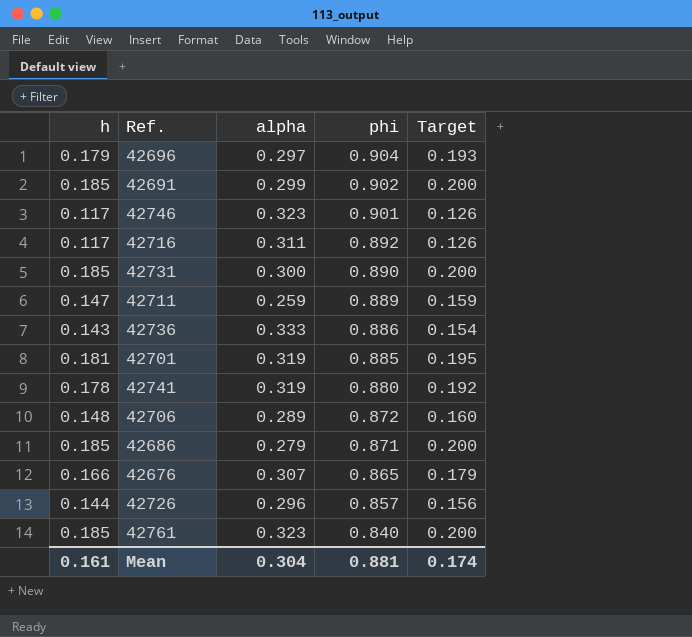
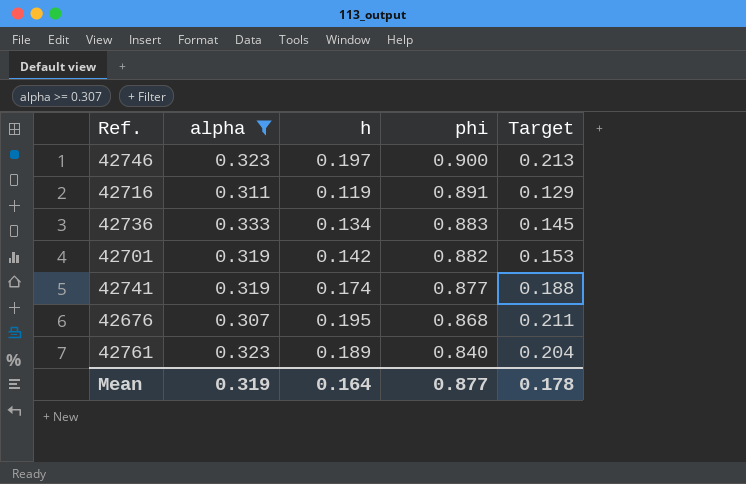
filter: none -> alpha >= 0.307
column h | position: 1 -> 3
42746 | h: 0.117 -> 0.197
42746 | phi: 0.901 -> 0.900
42746 | Target: 0.126 -> 0.213
42716 | h: 0.117 -> 0.119
42716 | phi: 0.892 -> 0.891
42716 | Target: 0.126 -> 0.129
42736 | h: 0.143 -> 0.134
42736 | phi: 0.886 -> 0.883
42736 | Target: 0.154 -> 0.145
42701 | h: 0.181 -> 0.142
42701 | phi: 0.885 -> 0.882
42701 | Target: 0.195 -> 0.153
42741 | h: 0.178 -> 0.174
42741 | phi: 0.880 -> 0.877
42741 | Target: 0.192 -> 0.188
42676 | h: 0.166 -> 0.195
42676 | phi: 0.865 -> 0.868
42676 | Target: 0.179 -> 0.211
42761 | h: 0.185 -> 0.189
42761 | Target: 0.200 -> 0.204
Mean | alpha: 0.304 -> 0.319
Mean | h: 0.161 -> 0.164
Mean | phi: 0.881 -> 0.877
Mean | Target: 0.174 -> 0.178

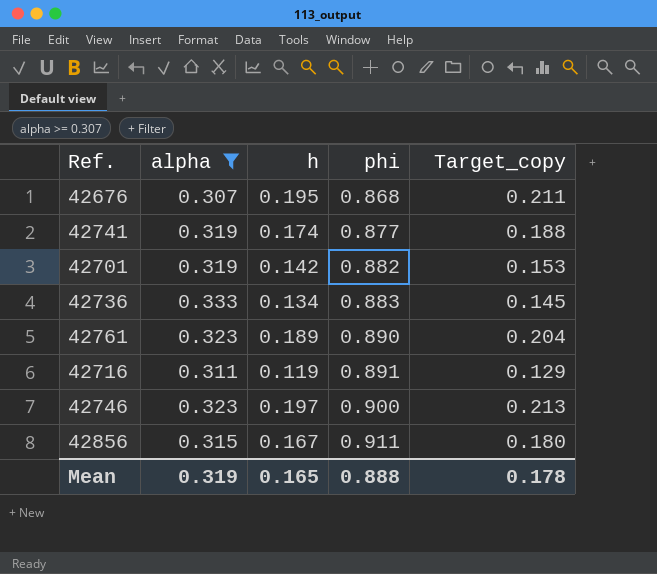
row order: phi descending -> phi ascending
column name: Target -> Target_copy
42761 | phi: 0.840 -> 0.890
row 42856: none -> 0.315 | 0.167 | 0.911 | 0.180
Mean | h: 0.164 -> 0.165
Mean | phi: 0.877 -> 0.888

